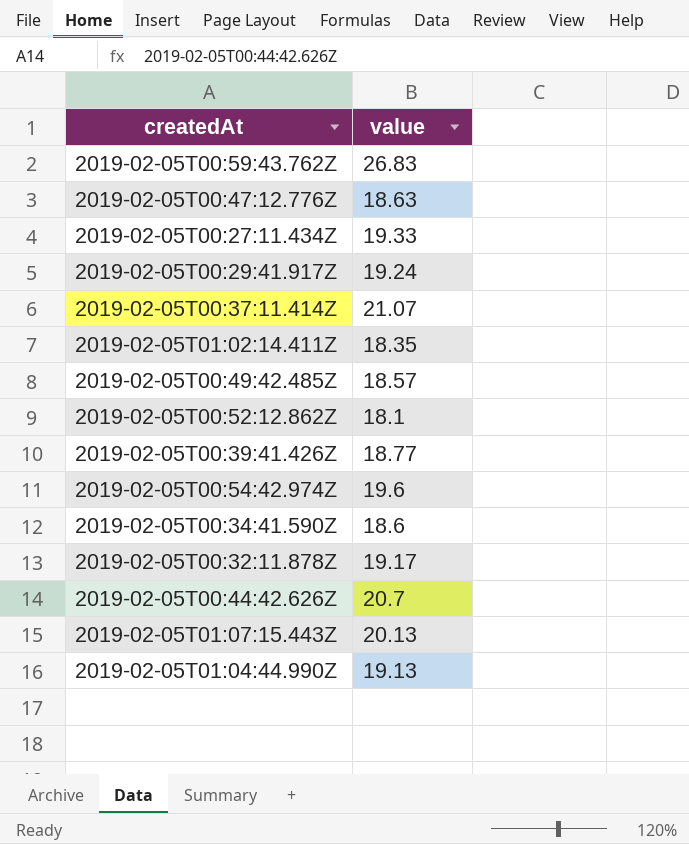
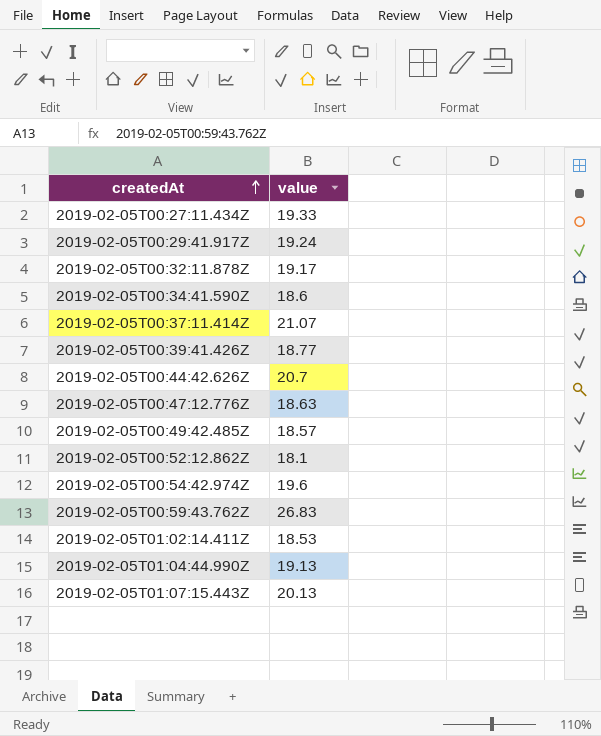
row order: none -> createdAt ascending
2019-02-05T01:02:14.411Z | value: 18.35 -> 18.53

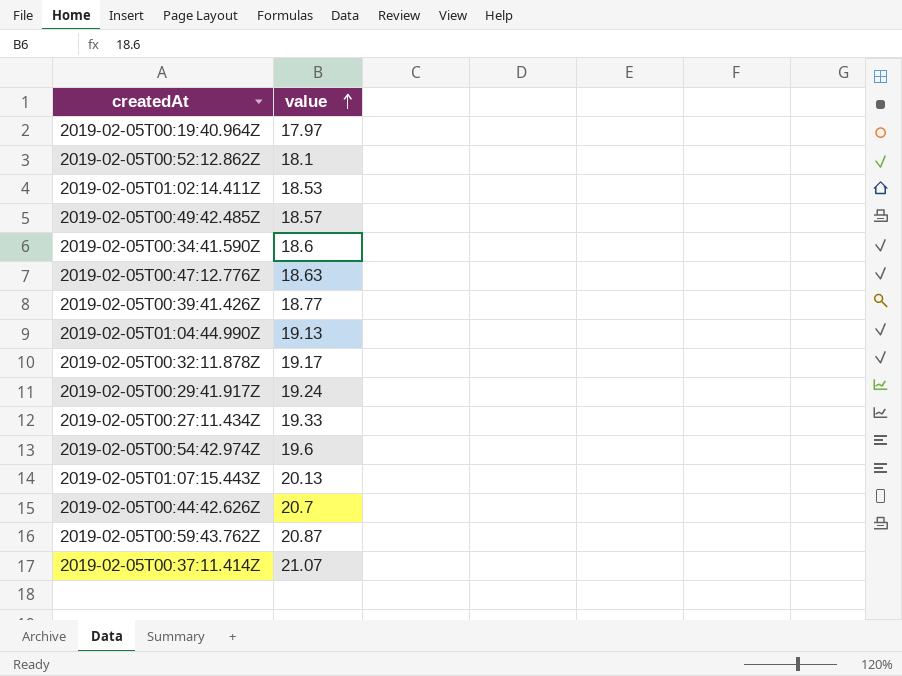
row order: createdAt ascending -> value ascending
row 2019-02-05T00:19:40.964Z: none -> 17.97
2019-02-05T00:59:43.762Z | value: 26.83 -> 20.87

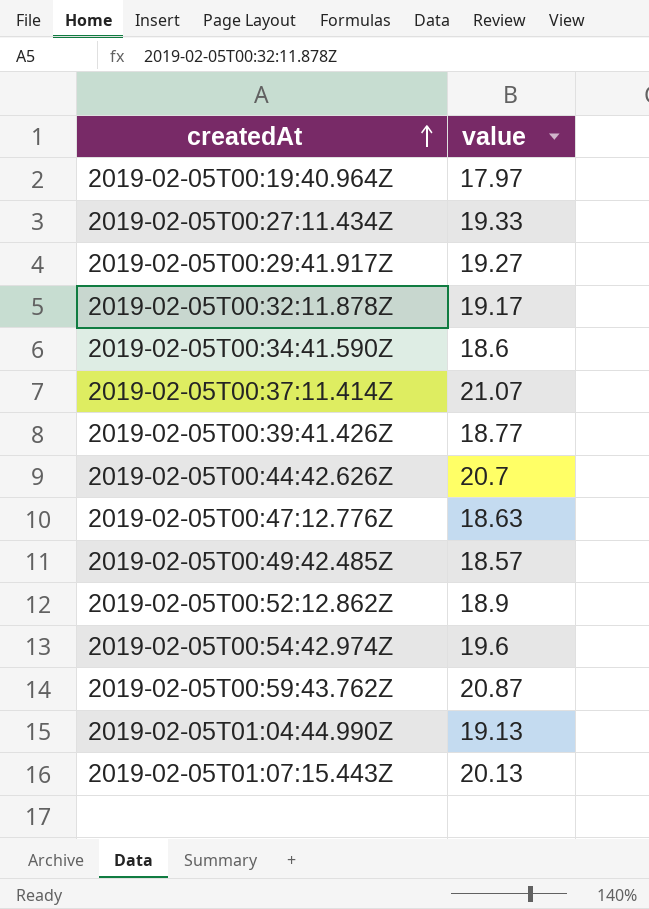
row order: value ascending -> createdAt ascending
row 2019-02-05T01:02:14.411Z: 18.53 -> none
2019-02-05T00:29:41.917Z | value: 19.24 -> 19.27
2019-02-05T00:52:12.862Z | value: 18.1 -> 18.9

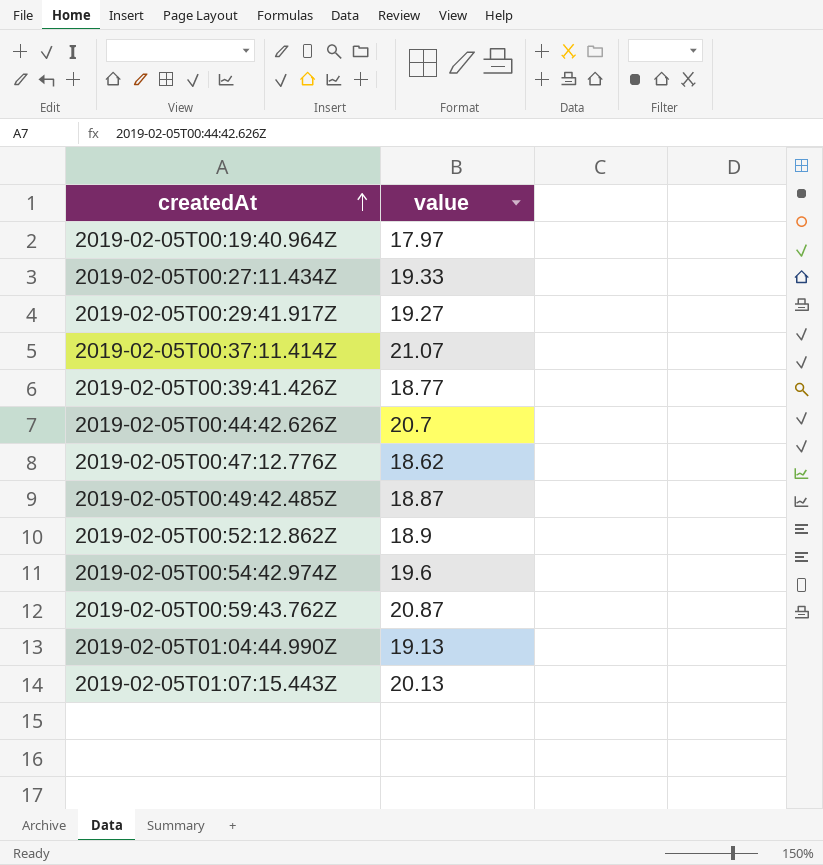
row 2019-02-05T00:32:11.878Z: 19.17 -> none
row 2019-02-05T00:34:41.590Z: 18.6 -> none
2019-02-05T00:47:12.776Z | value: 18.63 -> 18.62
2019-02-05T00:49:42.485Z | value: 18.57 -> 18.87

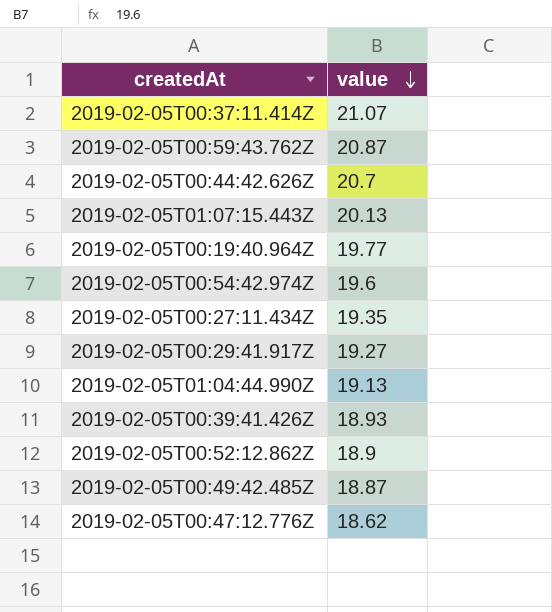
row order: createdAt ascending -> value descending
2019-02-05T00:19:40.964Z | value: 17.97 -> 19.77
2019-02-05T00:27:11.434Z | value: 19.33 -> 19.35
2019-02-05T00:39:41.426Z | value: 18.77 -> 18.93

